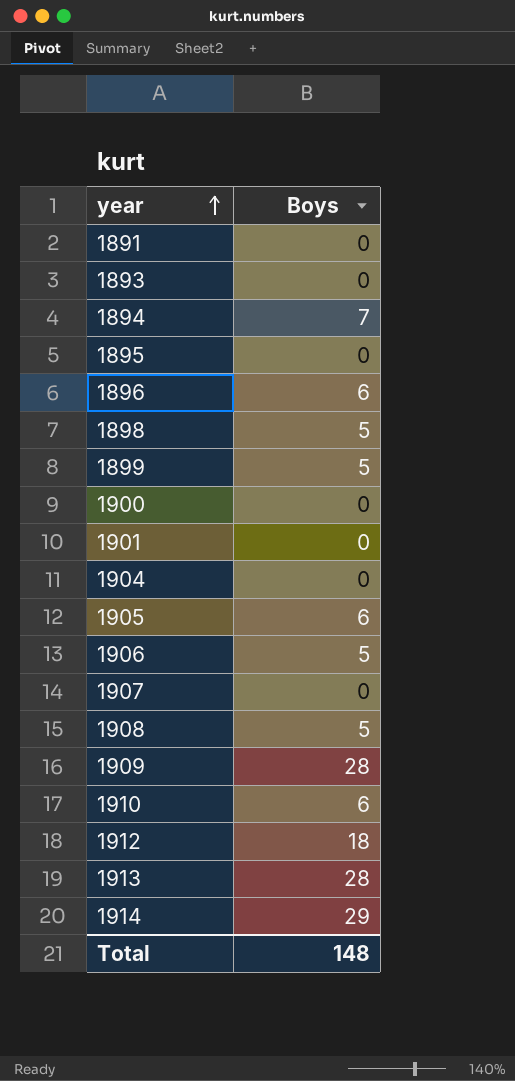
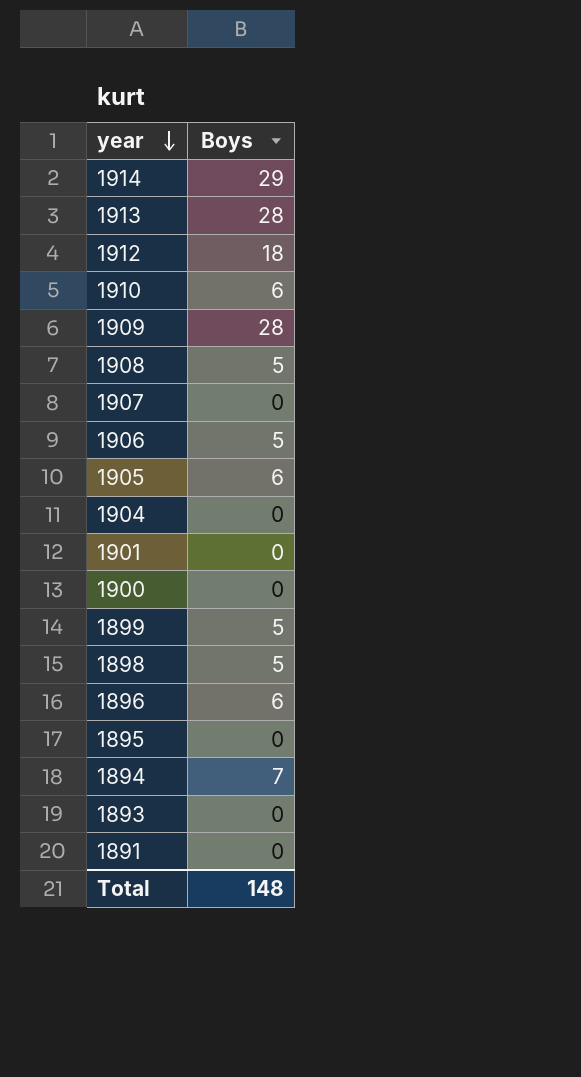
row order: year ascending -> year descending

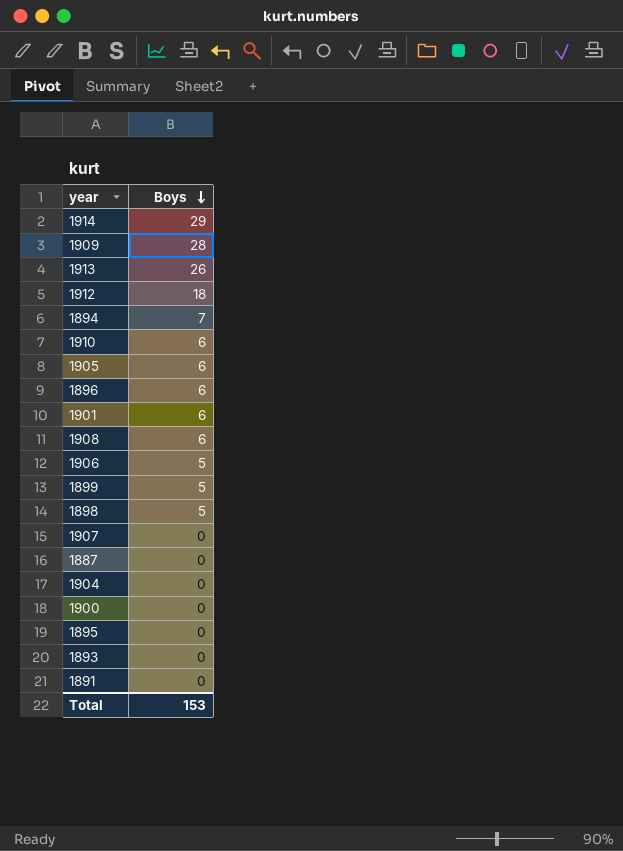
row order: year descending -> Boys descending
1913 | Boys: 28 -> 26
1901 | Boys: 0 -> 6
1908 | Boys: 5 -> 6
row 1887: none -> 0
Total | Boys: 148 -> 153

